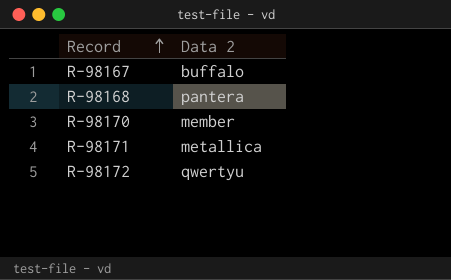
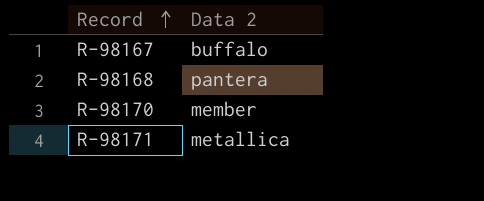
row R-98172: qwertyu -> none

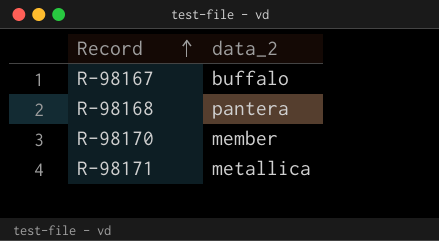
column name: Data 2 -> data_2

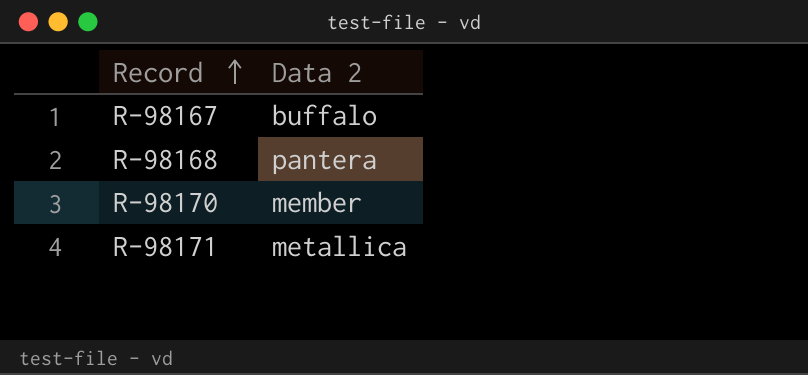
column name: data_2 -> Data 2

